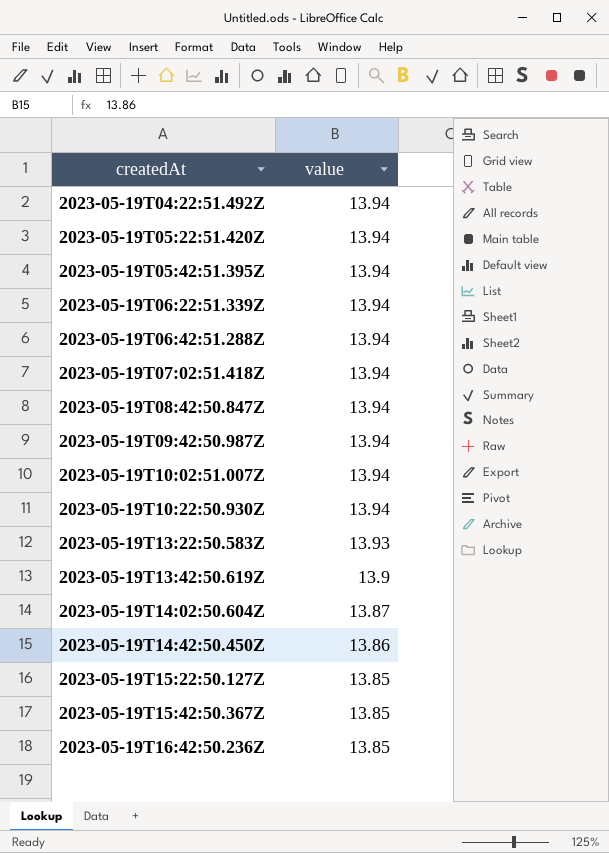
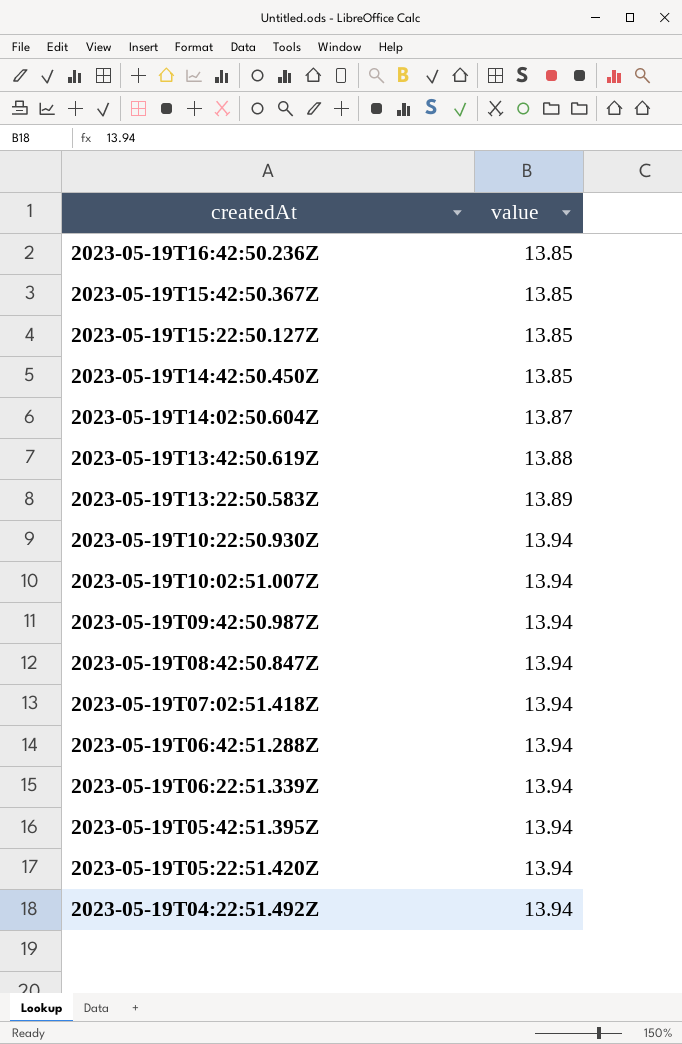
row order: createdAt ascending -> createdAt descending
2023-05-19T14:42:50.450Z | value: 13.86 -> 13.85
2023-05-19T13:42:50.619Z | value: 13.9 -> 13.88
2023-05-19T13:22:50.583Z | value: 13.93 -> 13.89

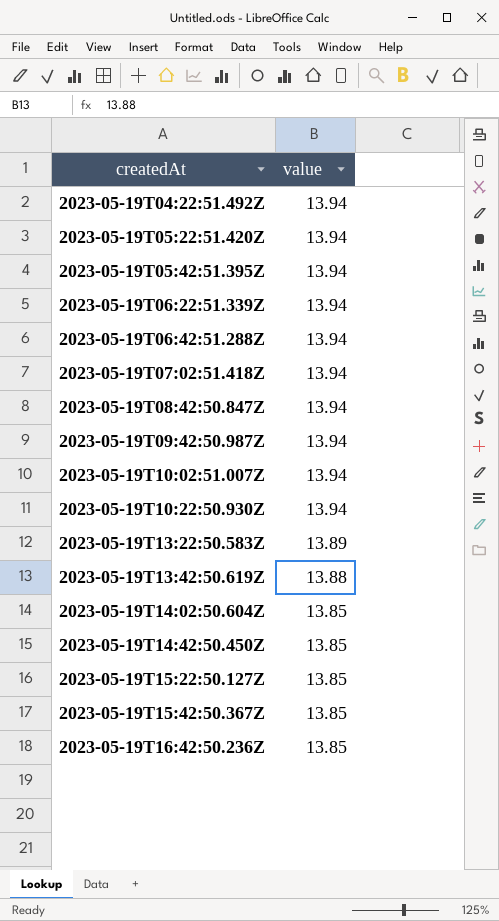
row order: createdAt descending -> createdAt ascending
2023-05-19T14:02:50.604Z | value: 13.87 -> 13.85

